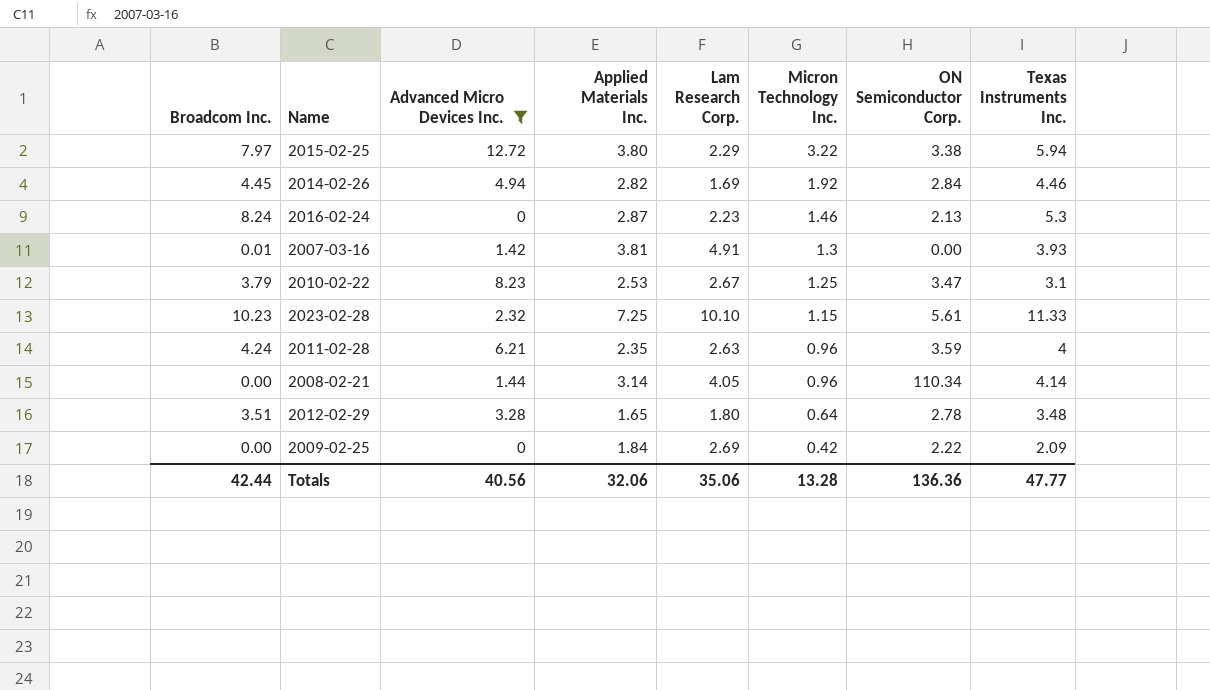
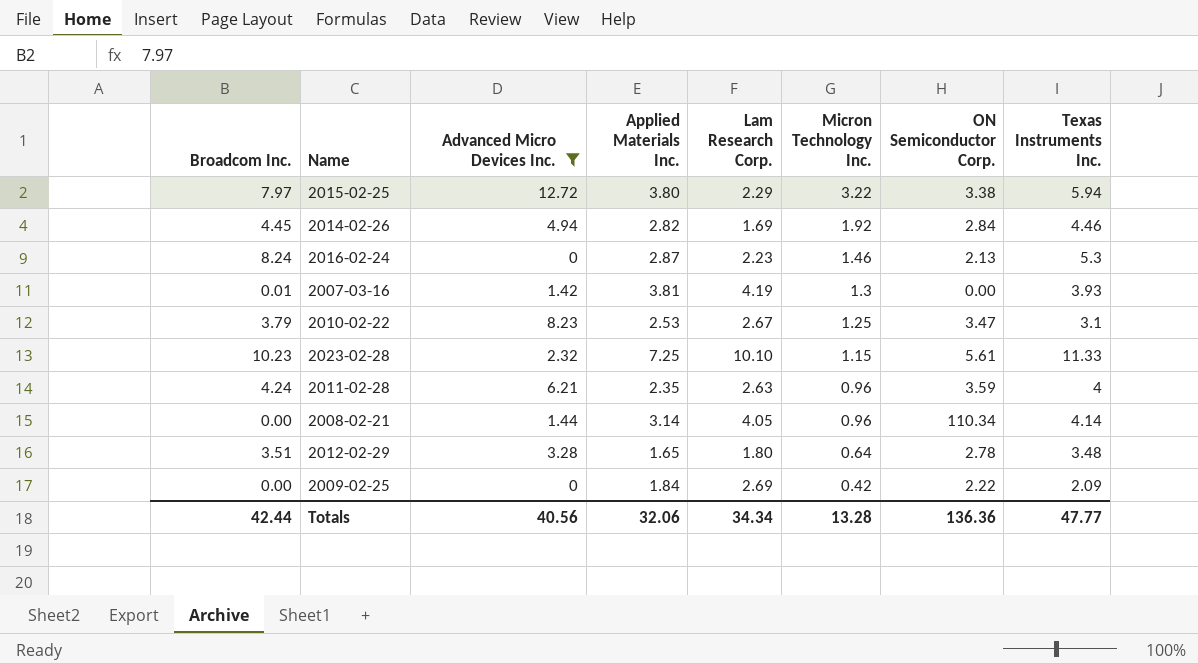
2007-03-16 | Lam Research Corp.: 4.91 -> 4.19
Totals | Lam Research Corp.: 35.06 -> 34.34

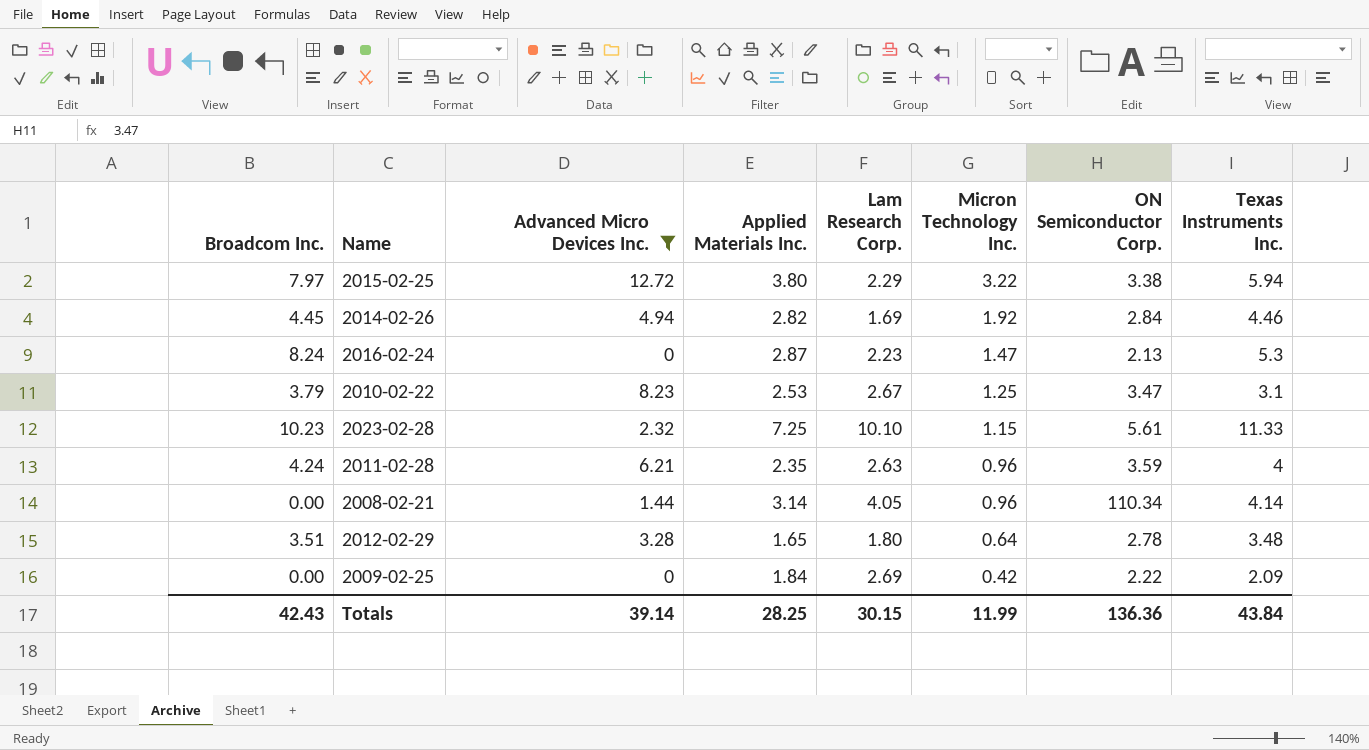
row 2007-03-16: 0.01 | 1.42 | 3.81 | 4.19 | 1.3 | 0.00 | 3.93 -> none
2016-02-24 | Micron Technology Inc.: 1.46 -> 1.47
Totals | Broadcom Inc.: 42.44 -> 42.43
Totals | Advanced Micro Devices Inc.: 40.56 -> 39.14
Totals | Applied Materials Inc.: 32.06 -> 28.25
Totals | Lam Research Corp.: 34.34 -> 30.15
Totals | Micron Technology Inc.: 13.28 -> 11.99
Totals | Texas Instruments Inc.: 47.77 -> 43.84

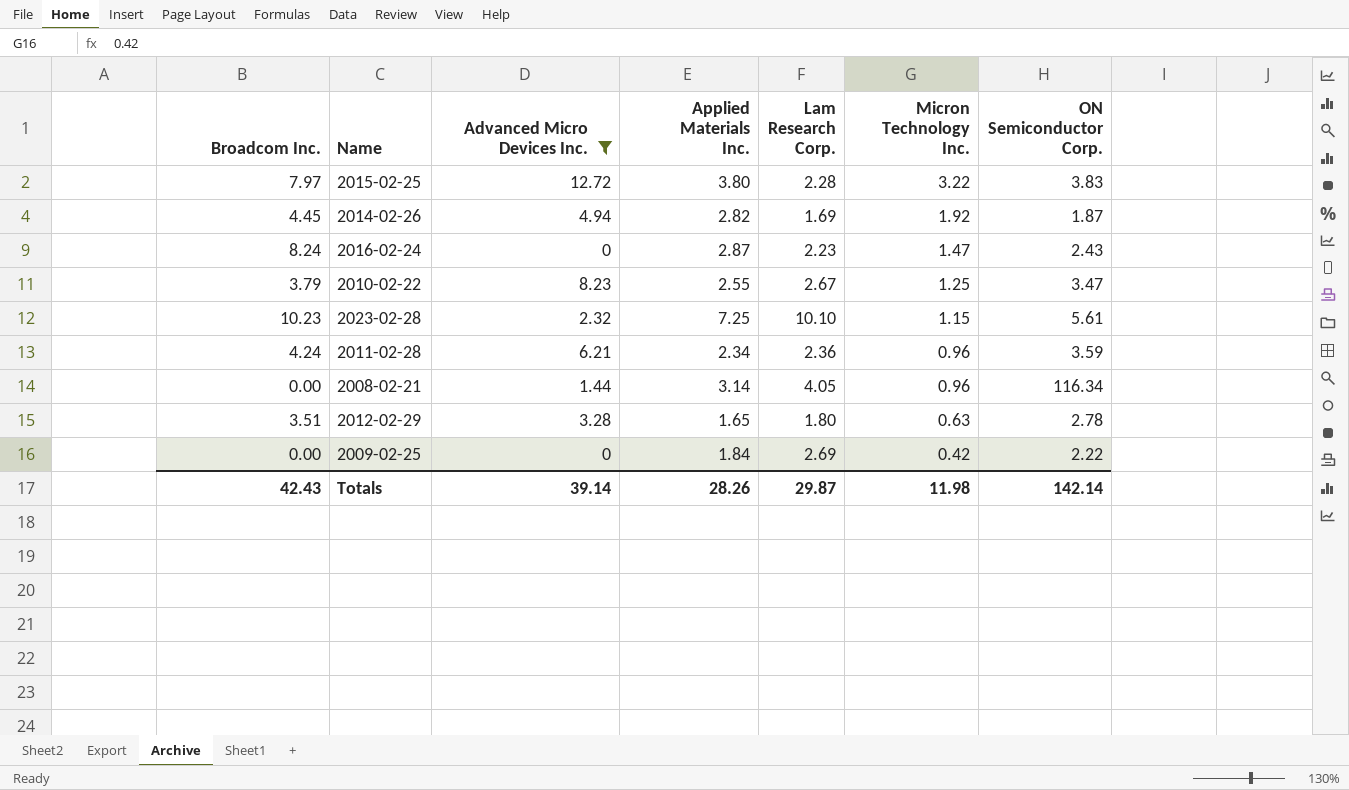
column Texas Instruments Inc. | position: 8 -> none
2015-02-25 | Lam Research Corp.: 2.29 -> 2.28
2015-02-25 | ON Semiconductor Corp.: 3.38 -> 3.83
2014-02-26 | ON Semiconductor Corp.: 2.84 -> 1.87
2016-02-24 | ON Semiconductor Corp.: 2.13 -> 2.43
2010-02-22 | Applied Materials Inc.: 2.53 -> 2.55
2011-02-28 | Applied Materials Inc.: 2.35 -> 2.34
2011-02-28 | Lam Research Corp.: 2.63 -> 2.36
2008-02-21 | ON Semiconductor Corp.: 110.34 -> 116.34
2012-02-29 | Micron Technology Inc.: 0.64 -> 0.63
Totals | Applied Materials Inc.: 28.25 -> 28.26
Totals | Lam Research Corp.: 30.15 -> 29.87
Totals | Micron Technology Inc.: 11.99 -> 11.98
Totals | ON Semiconductor Corp.: 136.36 -> 142.14

